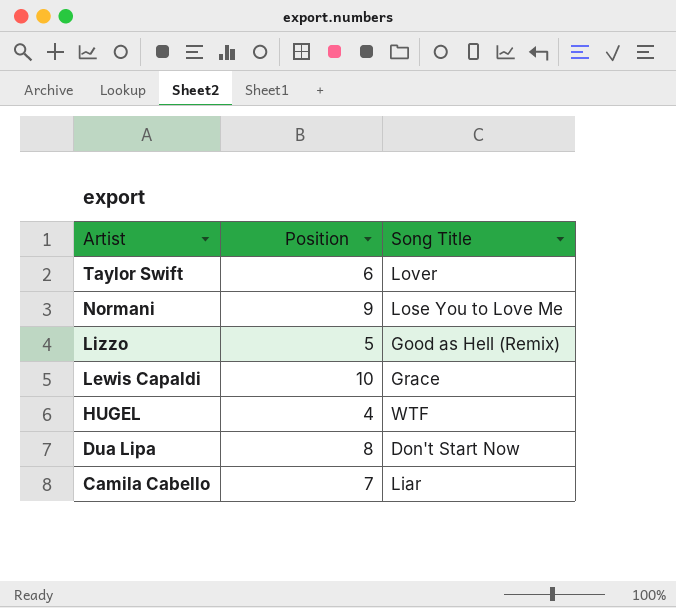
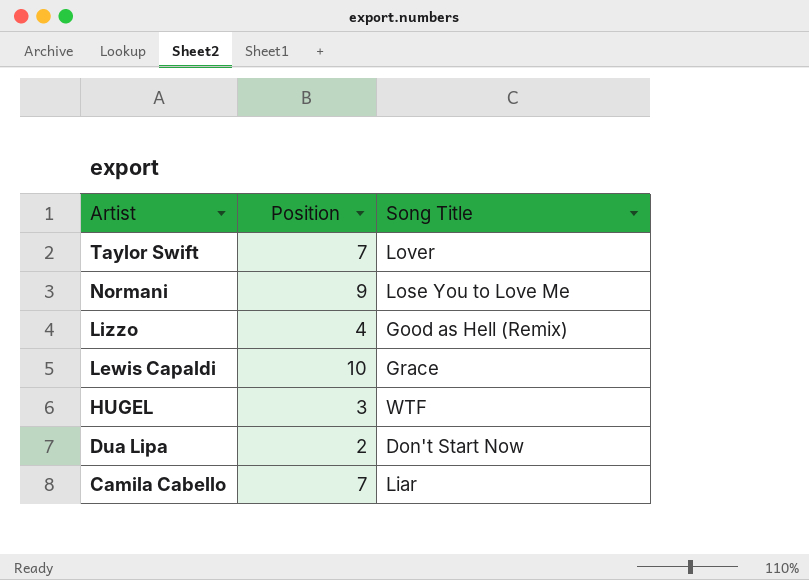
Taylor Swift | Position: 6 -> 7
Lizzo | Position: 5 -> 4
HUGEL | Position: 4 -> 3
Dua Lipa | Position: 8 -> 2

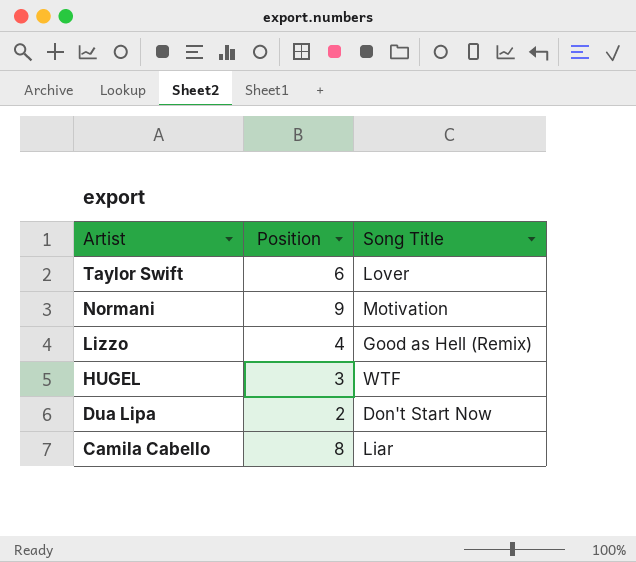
row Lewis Capaldi: 10 | Grace -> none
Taylor Swift | Position: 7 -> 6
Normani | Song Title: Lose You to Love Me -> Motivation
Camila Cabello | Position: 7 -> 8

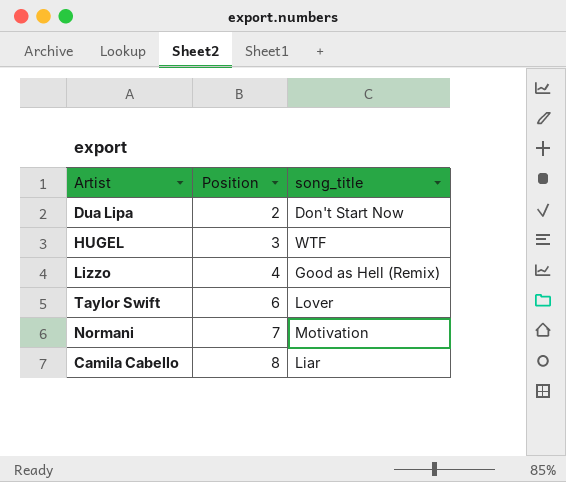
row order: Artist descending -> Position ascending
column name: Song Title -> song_title
Normani | Position: 9 -> 7

